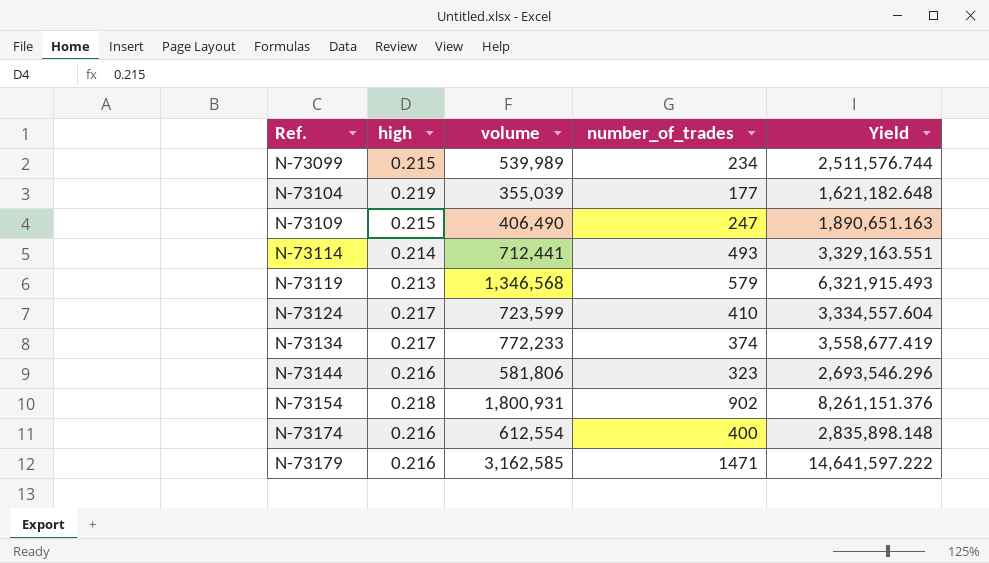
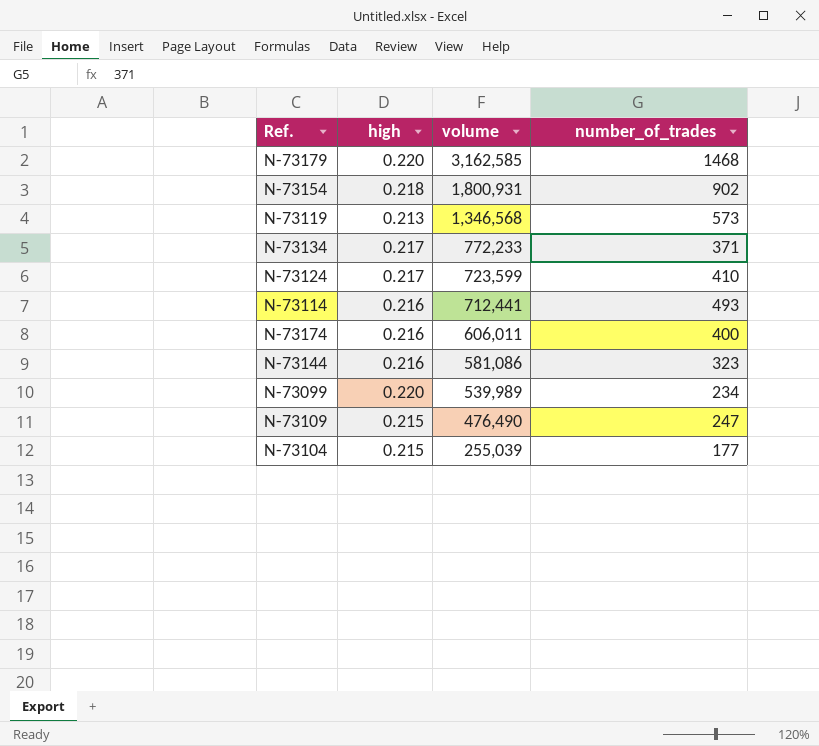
row order: Ref. ascending -> volume descending
column Yield | formula: [volume] / [high] -> none
N-73179 | high: 0.216 -> 0.220
N-73179 | number_of_trades: 1471 -> 1468
N-73119 | number_of_trades: 579 -> 573
N-73134 | number_of_trades: 374 -> 371
N-73114 | high: 0.214 -> 0.216
N-73174 | volume: 612,554 -> 606,011
N-73144 | volume: 581,806 -> 581,086
N-73099 | high: 0.215 -> 0.220
N-73109 | volume: 406,490 -> 476,490
N-73104 | high: 0.219 -> 0.215
N-73104 | volume: 355,039 -> 255,039

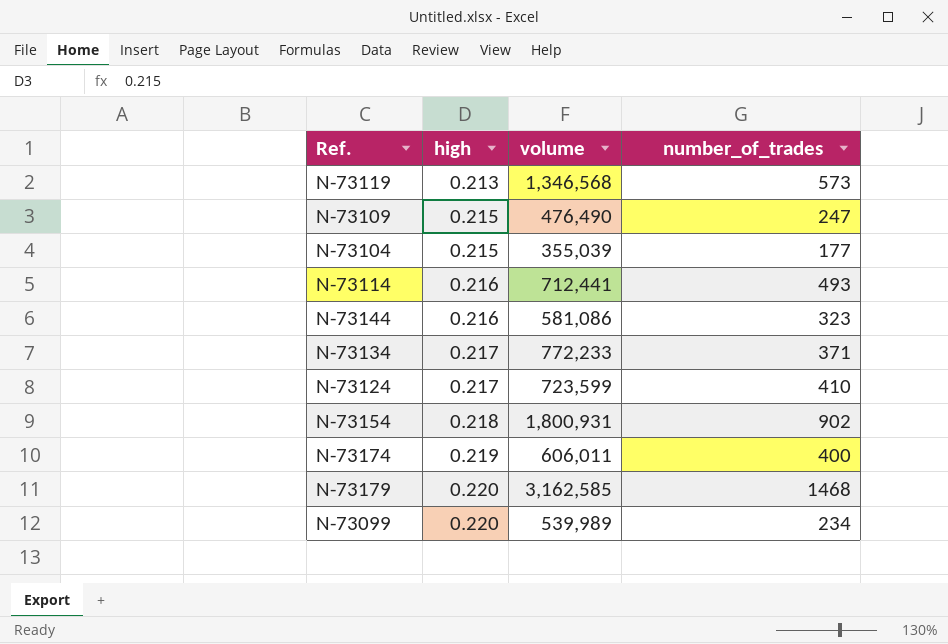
row order: volume descending -> high ascending
N-73104 | volume: 255,039 -> 355,039
N-73174 | high: 0.216 -> 0.219

